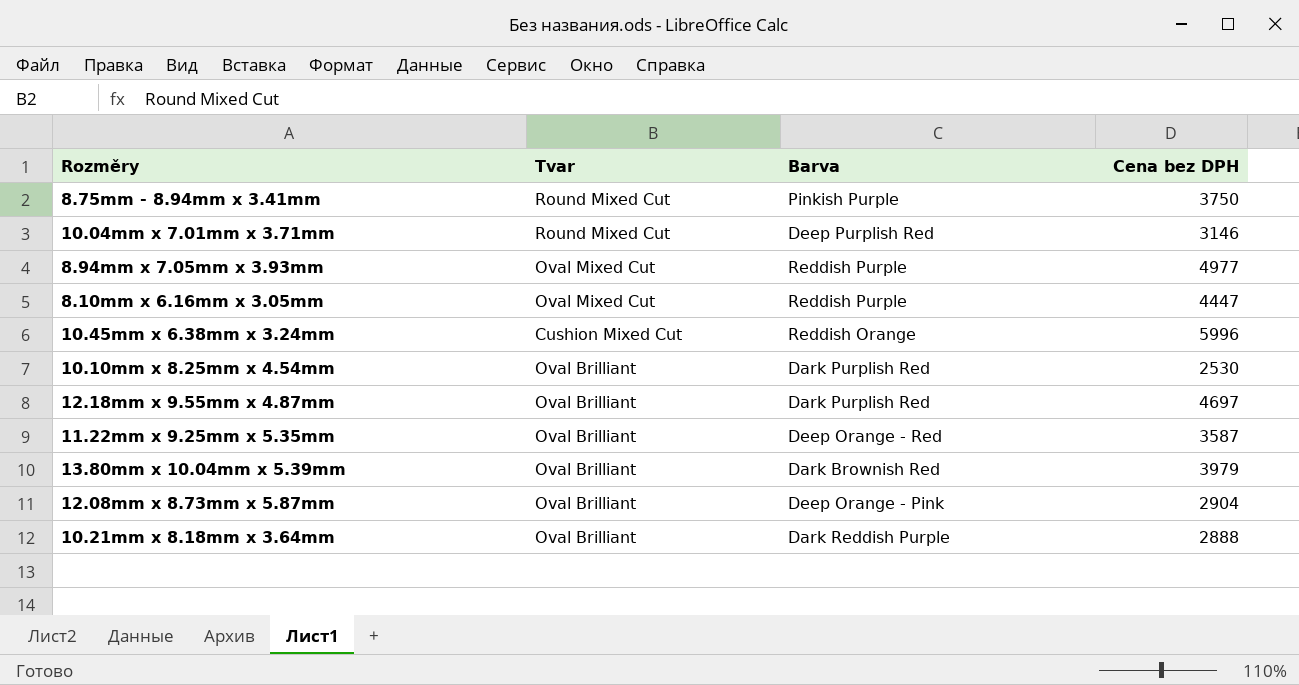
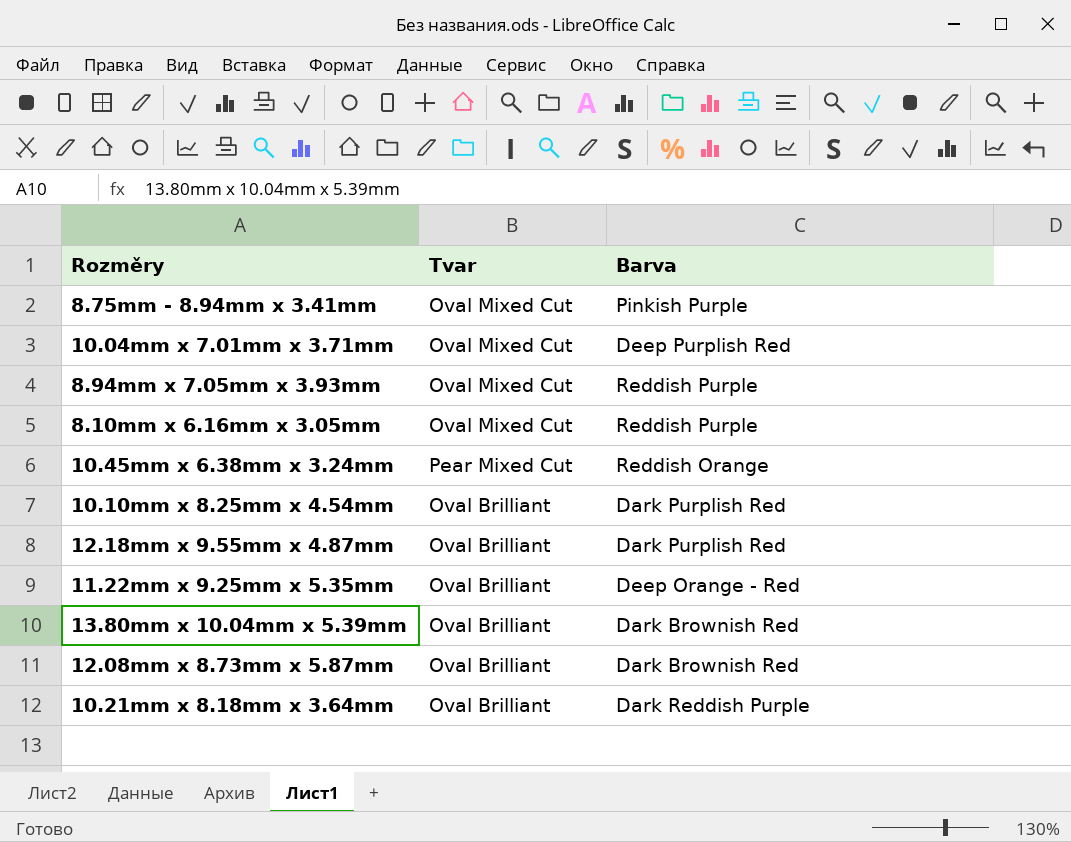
column Cena bez DPH | position: 4 -> none
8.75mm - 8.94mm x 3.41mm | Tvar: Round Mixed Cut -> Oval Mixed Cut
10.04mm x 7.01mm x 3.71mm | Tvar: Round Mixed Cut -> Oval Mixed Cut
10.45mm x 6.38mm x 3.24mm | Tvar: Cushion Mixed Cut -> Pear Mixed Cut
12.08mm x 8.73mm x 5.87mm | Barva: Deep Orange - Pink -> Dark Brownish Red

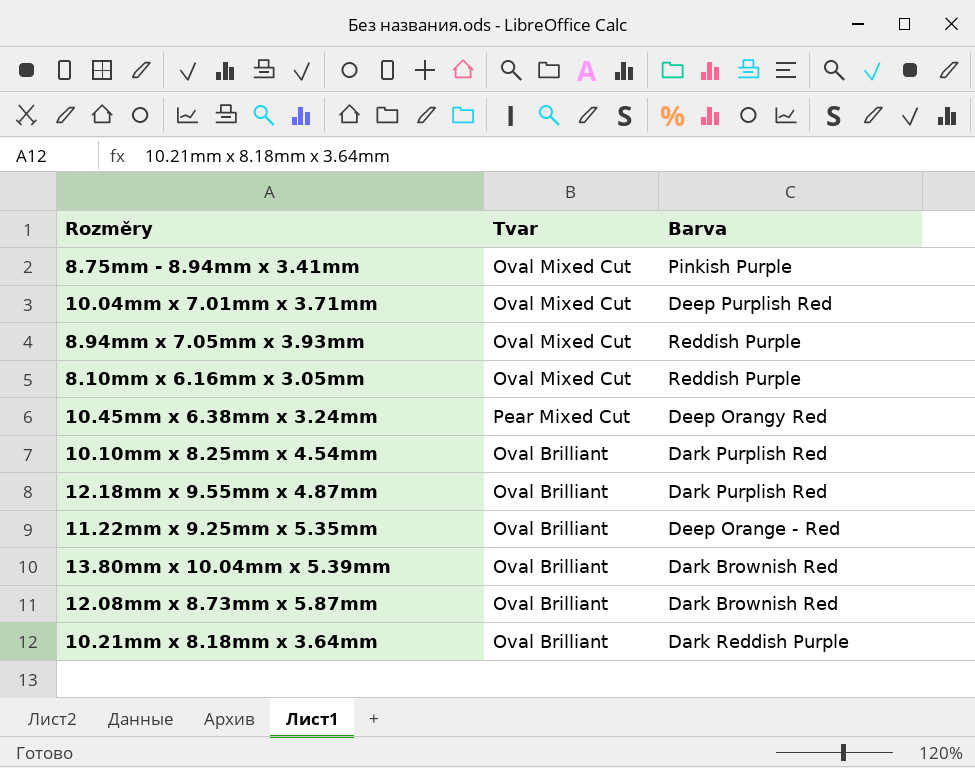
10.45mm x 6.38mm x 3.24mm | Barva: Reddish Orange -> Deep Orangy Red

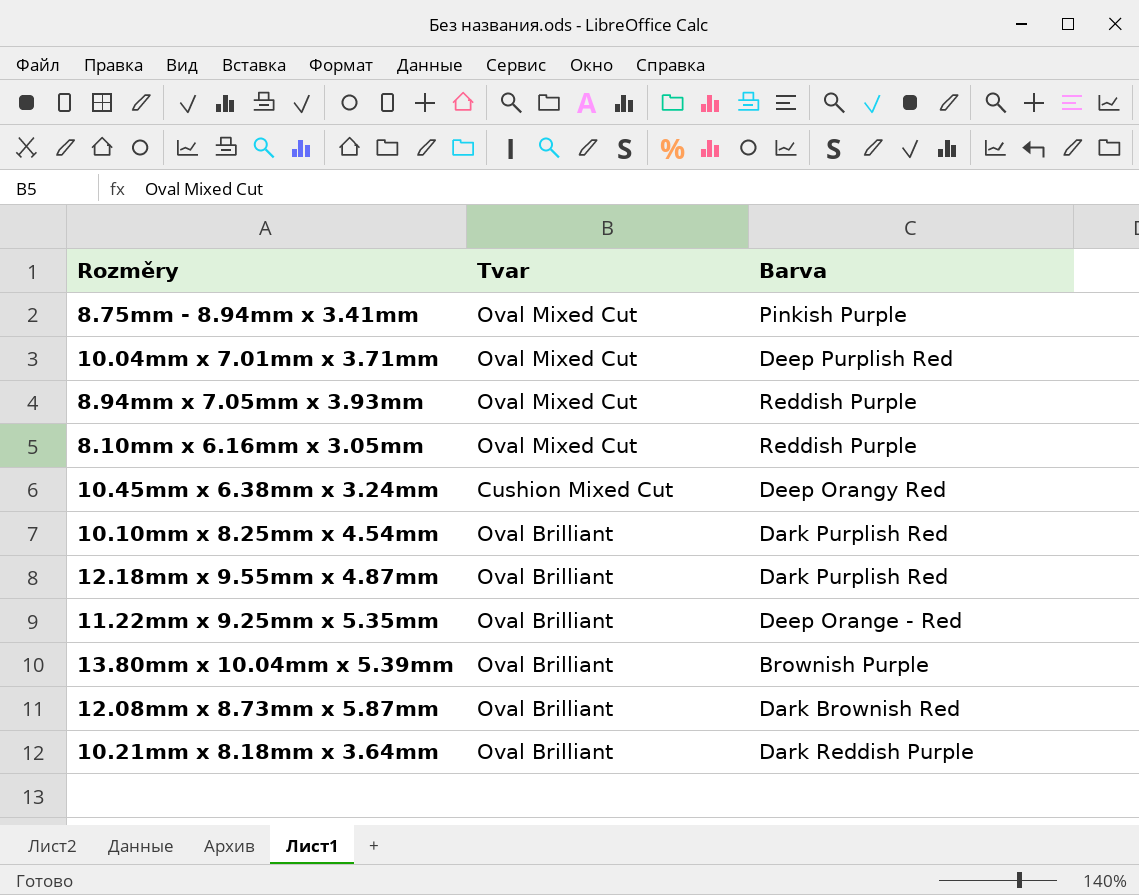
10.45mm x 6.38mm x 3.24mm | Tvar: Pear Mixed Cut -> Cushion Mixed Cut
13.80mm x 10.04mm x 5.39mm | Barva: Dark Brownish Red -> Brownish Purple

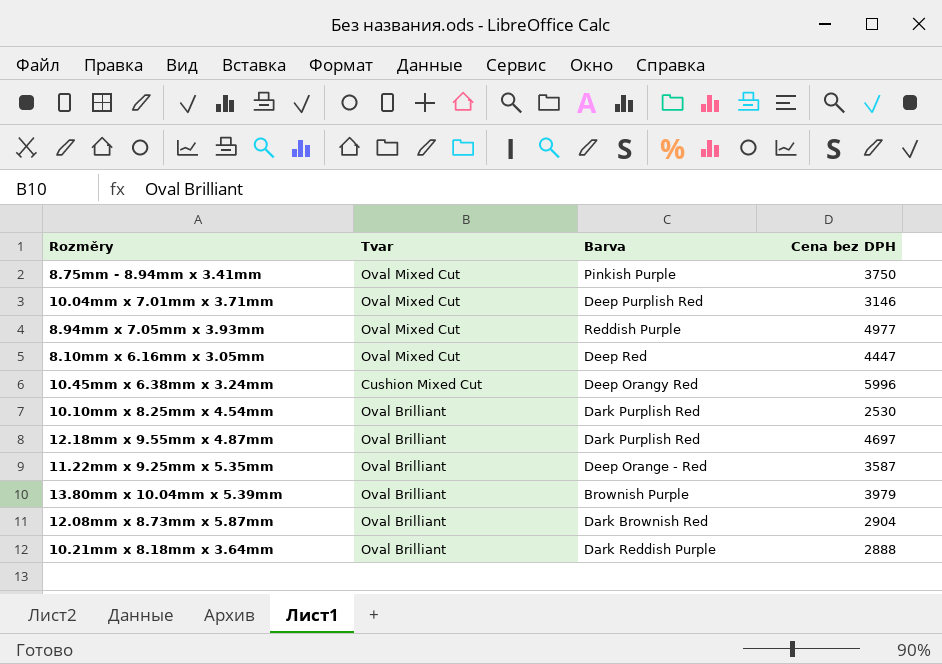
column Cena bez DPH | position: none -> 4
8.10mm x 6.16mm x 3.05mm | Barva: Reddish Purple -> Deep Red

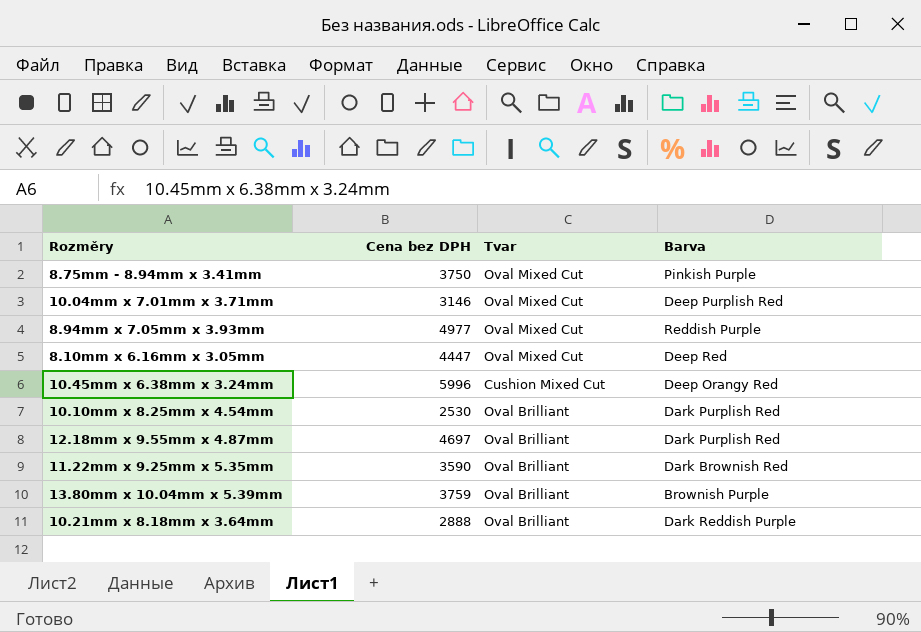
column Cena bez DPH | position: 4 -> 2
row 12.08mm x 8.73mm x 5.87mm: Oval Brilliant | Dark Brownish Red | 2904 -> none
11.22mm x 9.25mm x 5.35mm | Cena bez DPH: 3587 -> 3590
11.22mm x 9.25mm x 5.35mm | Barva: Deep Orange - Red -> Dark Brownish Red
13.80mm x 10.04mm x 5.39mm | Cena bez DPH: 3979 -> 3759

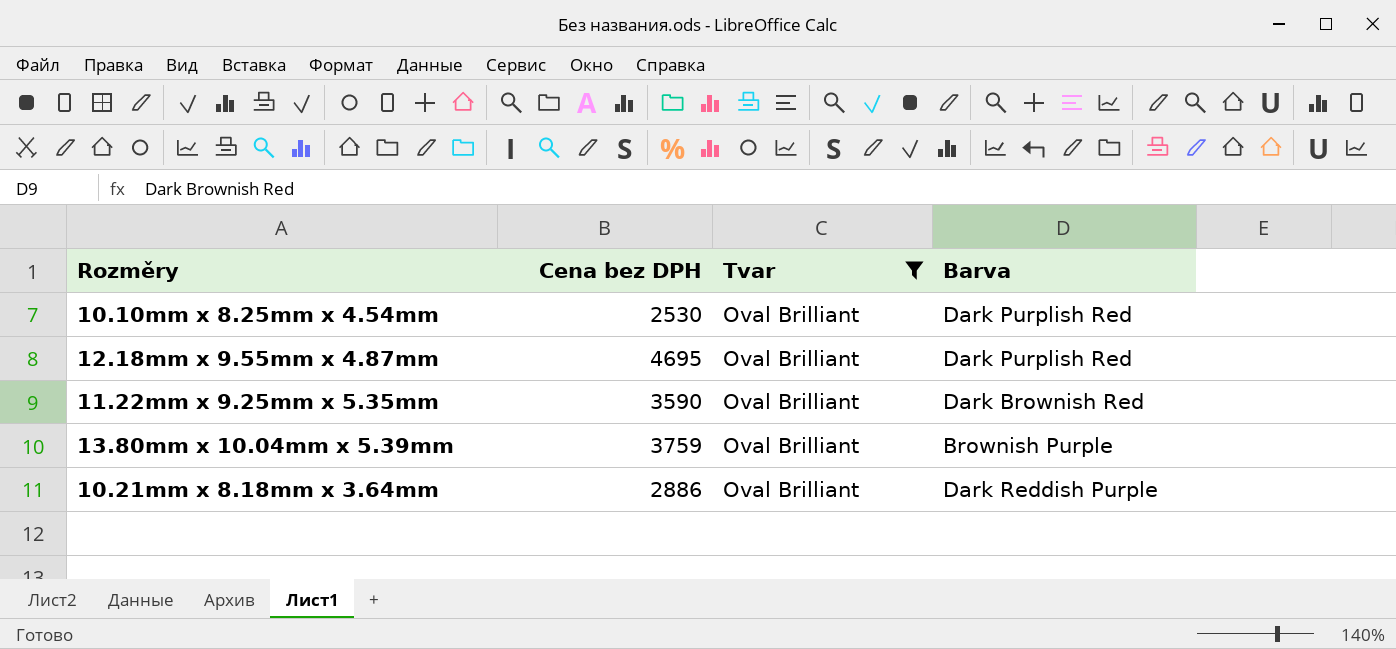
filter: none -> Tvar = Oval Brilliant
12.18mm x 9.55mm x 4.87mm | Cena bez DPH: 4697 -> 4695
10.21mm x 8.18mm x 3.64mm | Cena bez DPH: 2888 -> 2886

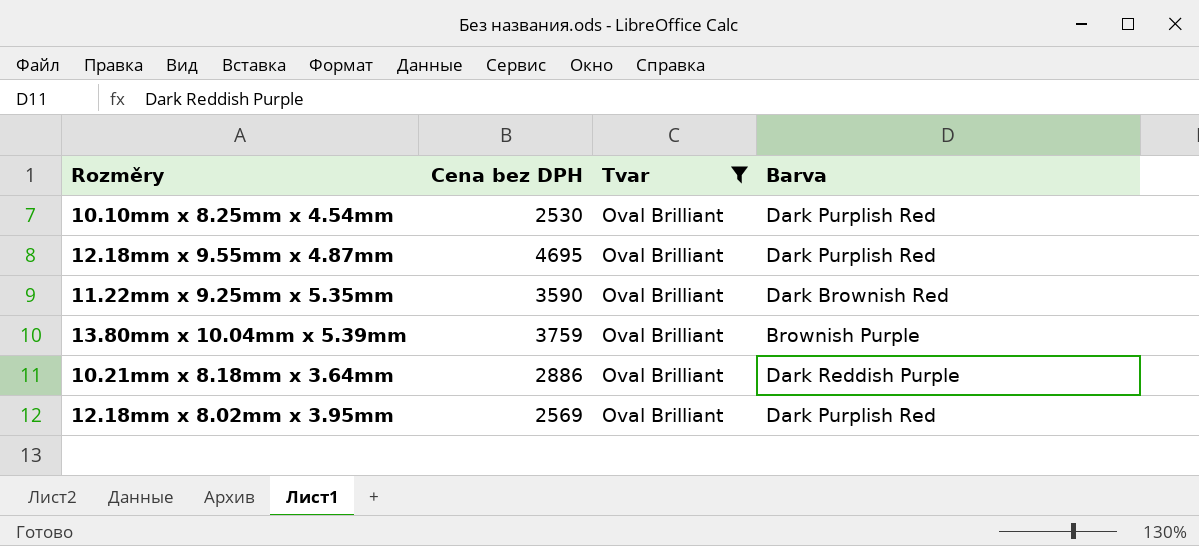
row 12.18mm x 8.02mm x 3.95mm: none -> 2569 | Oval Brilliant | Dark Purplish Red

